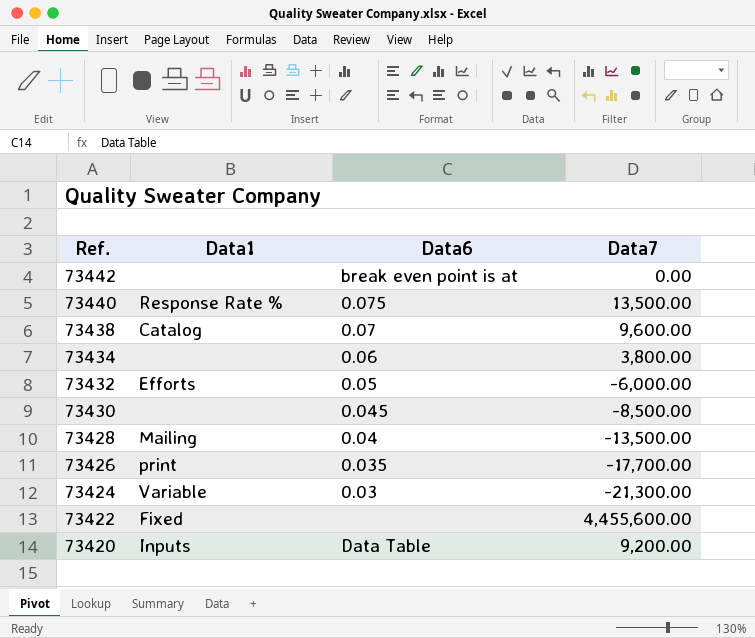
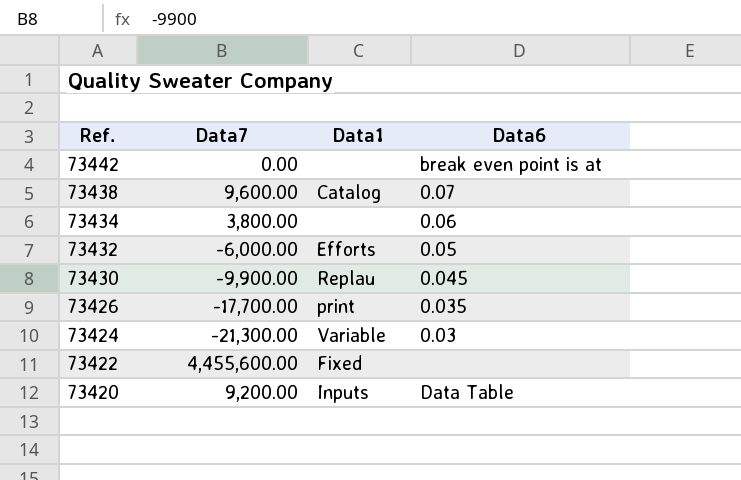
column Data7 | position: 4 -> 2
row 73440: Response Rate % | 0.075 | 13,500.00 -> none
row 73428: Mailing | 0.04 | -13,500.00 -> none
73430 | Data7: -8,500.00 -> -9,900.00
73430 | Data1: none -> Replau

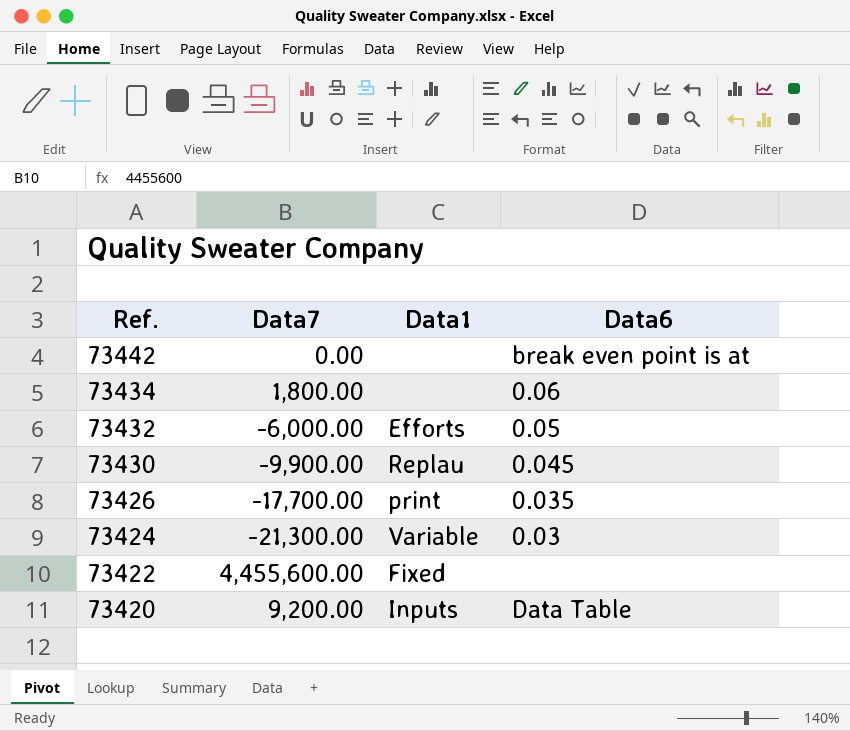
row 73438: 9,600.00 | Catalog | 0.07 -> none
73434 | Data7: 3,800.00 -> 1,800.00

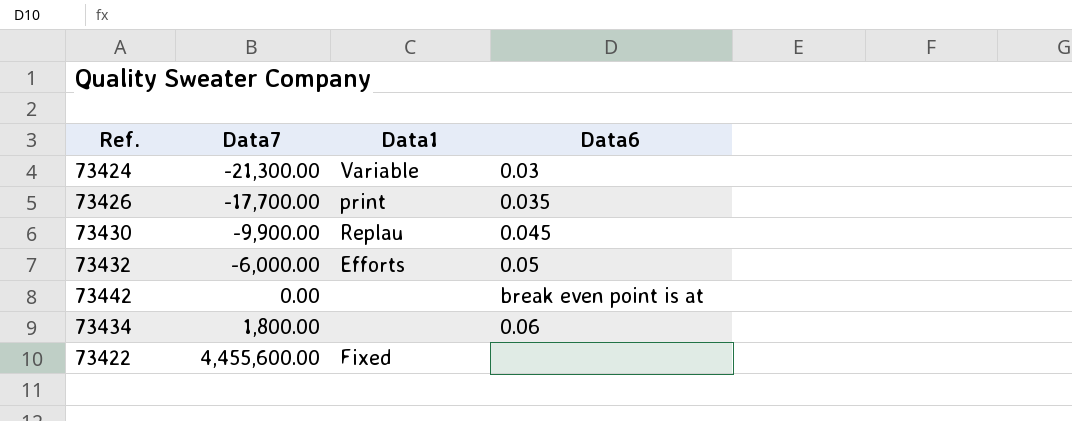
row order: Ref. descending -> Data7 ascending
row 73420: 9,200.00 | Inputs | Data Table -> none

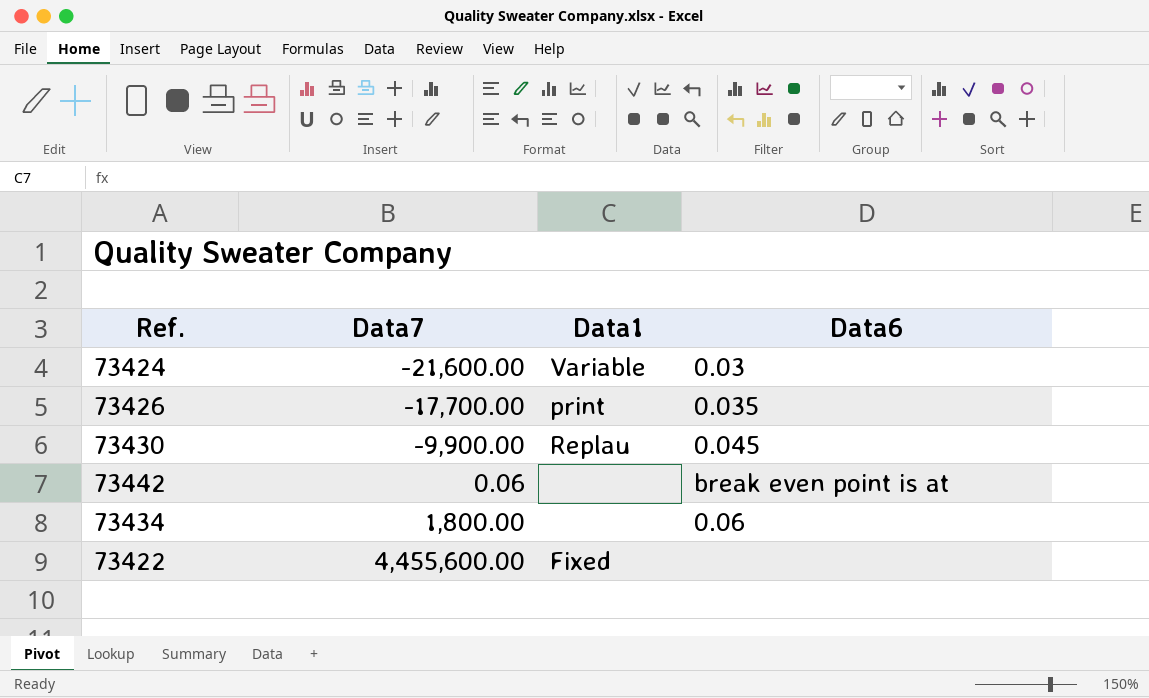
row 73432: -6,000.00 | Efforts | 0.05 -> none
73424 | Data7: -21,300.00 -> -21,600.00
73442 | Data7: 0.00 -> 0.06

